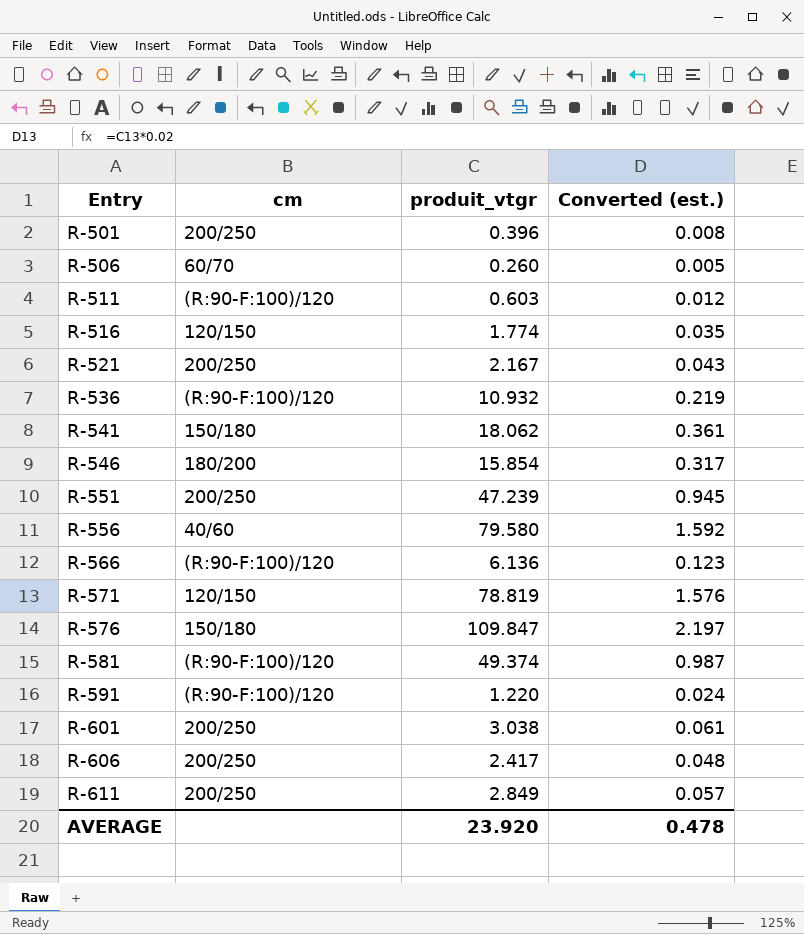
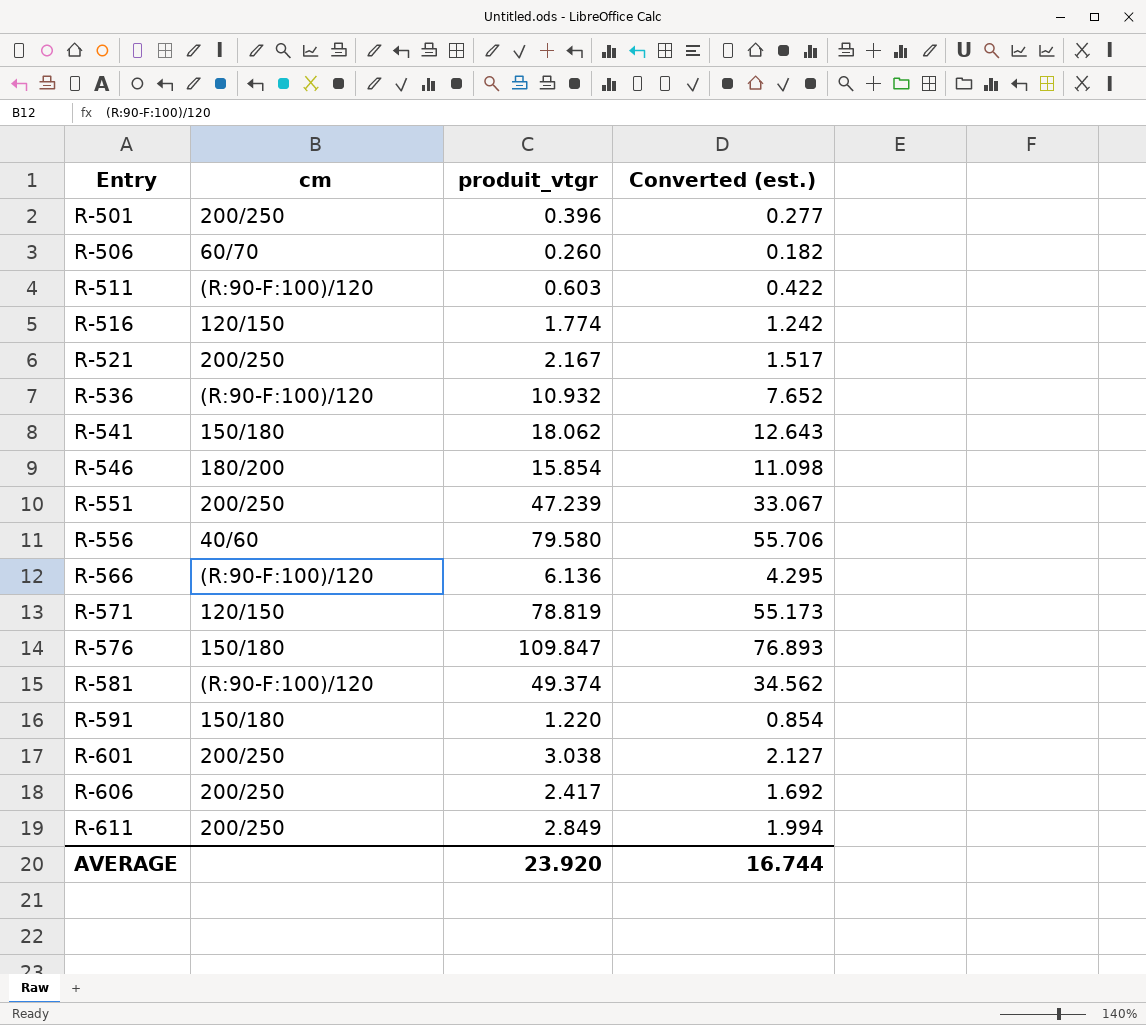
column Converted (est.) | formula: [produit_vtgr] * 0.02 -> [produit_vtgr] * 0.7
R-591 | cm: (R:90-F:100)/120 -> 150/180
AVERAGE | Converted (est.): 0.478 -> 16.744

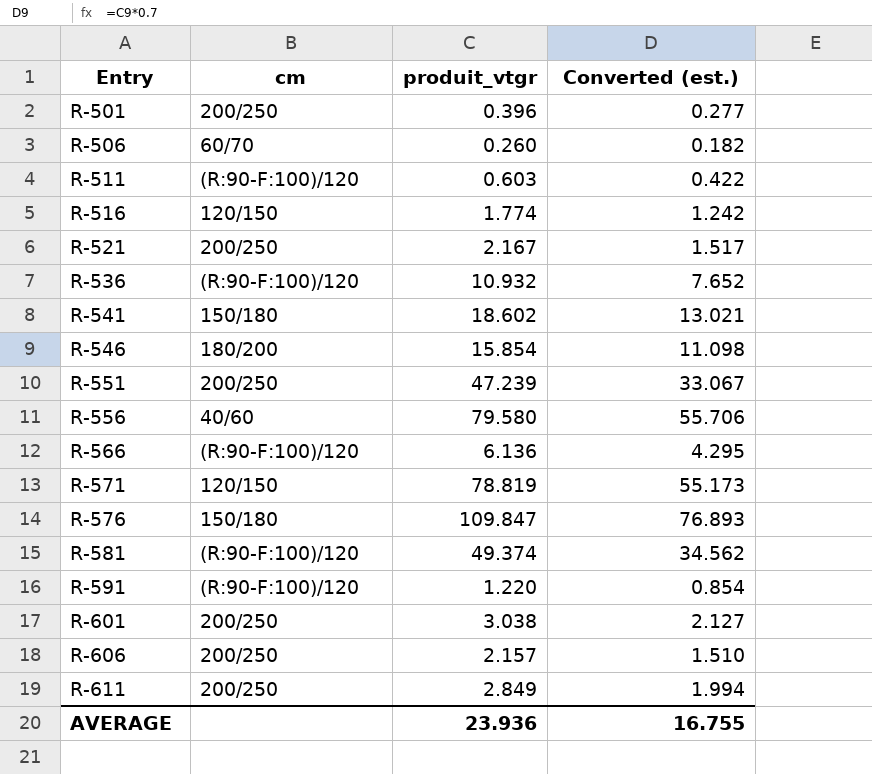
R-541 | produit_vtgr: 18.062 -> 18.602
R-541 | Converted (est.): 12.643 -> 13.021
R-591 | cm: 150/180 -> (R:90-F:100)/120
R-606 | produit_vtgr: 2.417 -> 2.157
R-606 | Converted (est.): 1.692 -> 1.510
AVERAGE | produit_vtgr: 23.920 -> 23.936
AVERAGE | Converted (est.): 16.744 -> 16.755

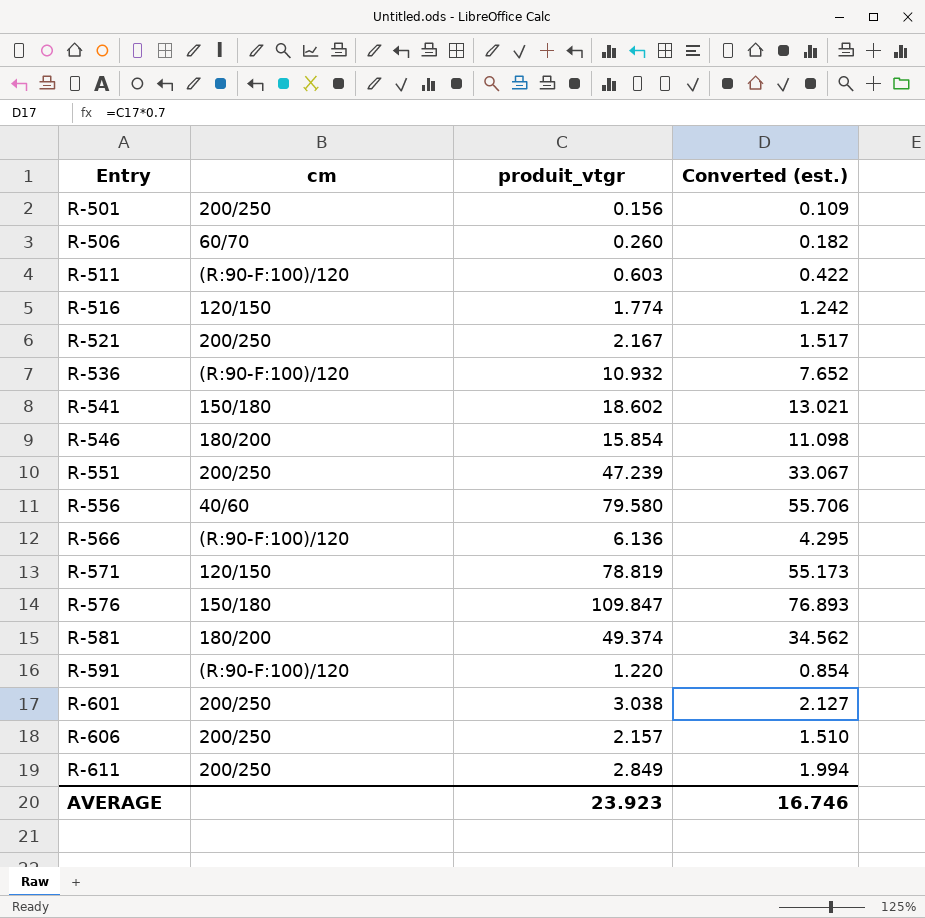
R-501 | produit_vtgr: 0.396 -> 0.156
R-501 | Converted (est.): 0.277 -> 0.109
R-581 | cm: (R:90-F:100)/120 -> 180/200
AVERAGE | produit_vtgr: 23.936 -> 23.923
AVERAGE | Converted (est.): 16.755 -> 16.746

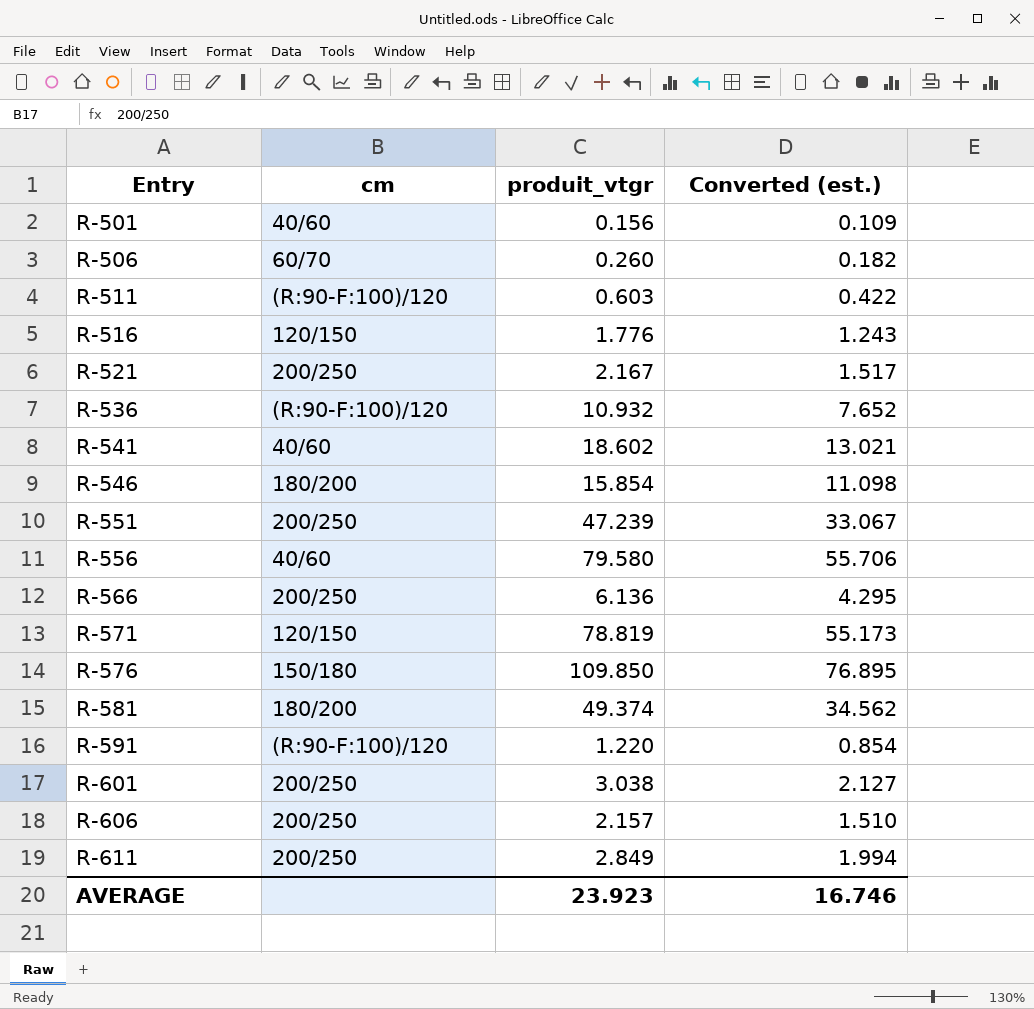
R-501 | cm: 200/250 -> 40/60
R-516 | produit_vtgr: 1.774 -> 1.776
R-516 | Converted (est.): 1.242 -> 1.243
R-541 | cm: 150/180 -> 40/60
R-566 | cm: (R:90-F:100)/120 -> 200/250
R-576 | produit_vtgr: 109.847 -> 109.850
R-576 | Converted (est.): 76.893 -> 76.895

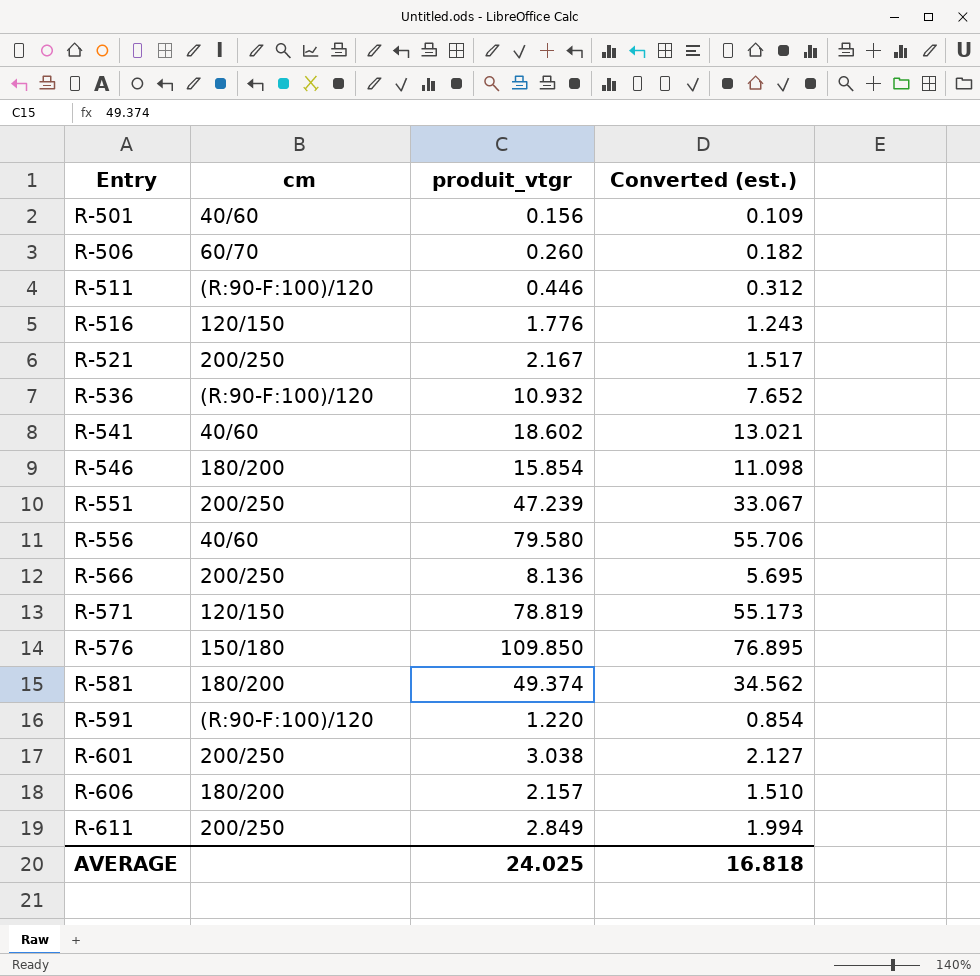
R-511 | produit_vtgr: 0.603 -> 0.446
R-511 | Converted (est.): 0.422 -> 0.312
R-566 | produit_vtgr: 6.136 -> 8.136
R-566 | Converted (est.): 4.295 -> 5.695
R-606 | cm: 200/250 -> 180/200
AVERAGE | produit_vtgr: 23.923 -> 24.025
AVERAGE | Converted (est.): 16.746 -> 16.818

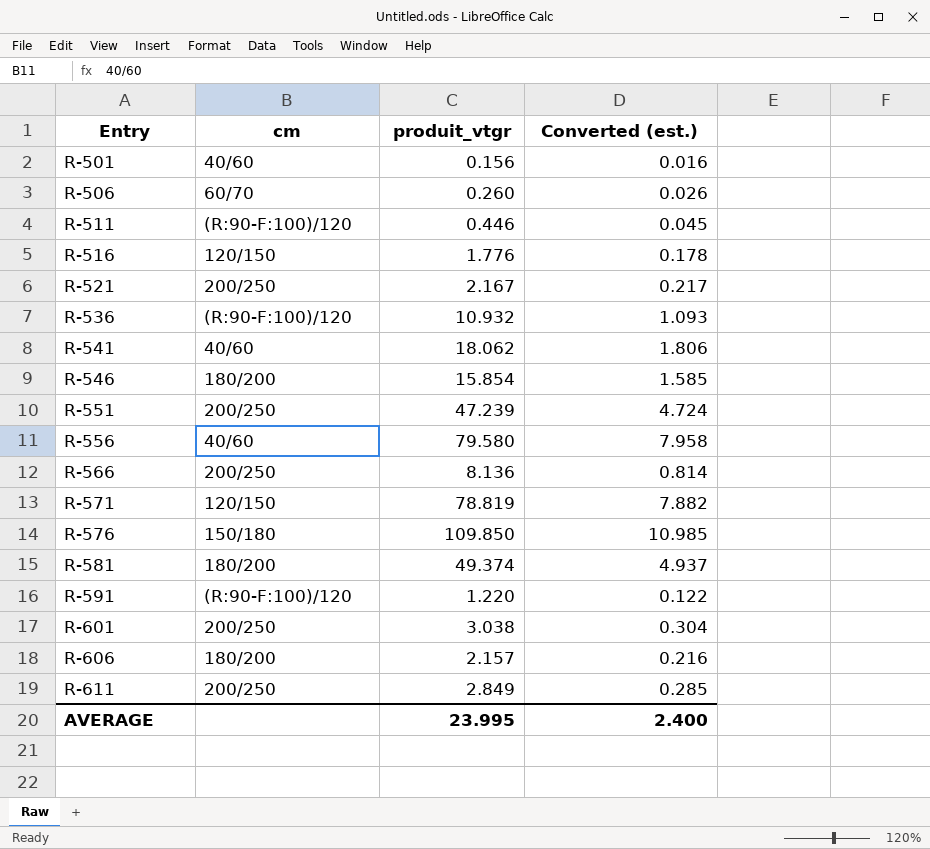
column Converted (est.) | formula: [produit_vtgr] * 0.7 -> [produit_vtgr] * 0.1
R-541 | produit_vtgr: 18.602 -> 18.062
AVERAGE | produit_vtgr: 24.025 -> 23.995
AVERAGE | Converted (est.): 16.818 -> 2.400

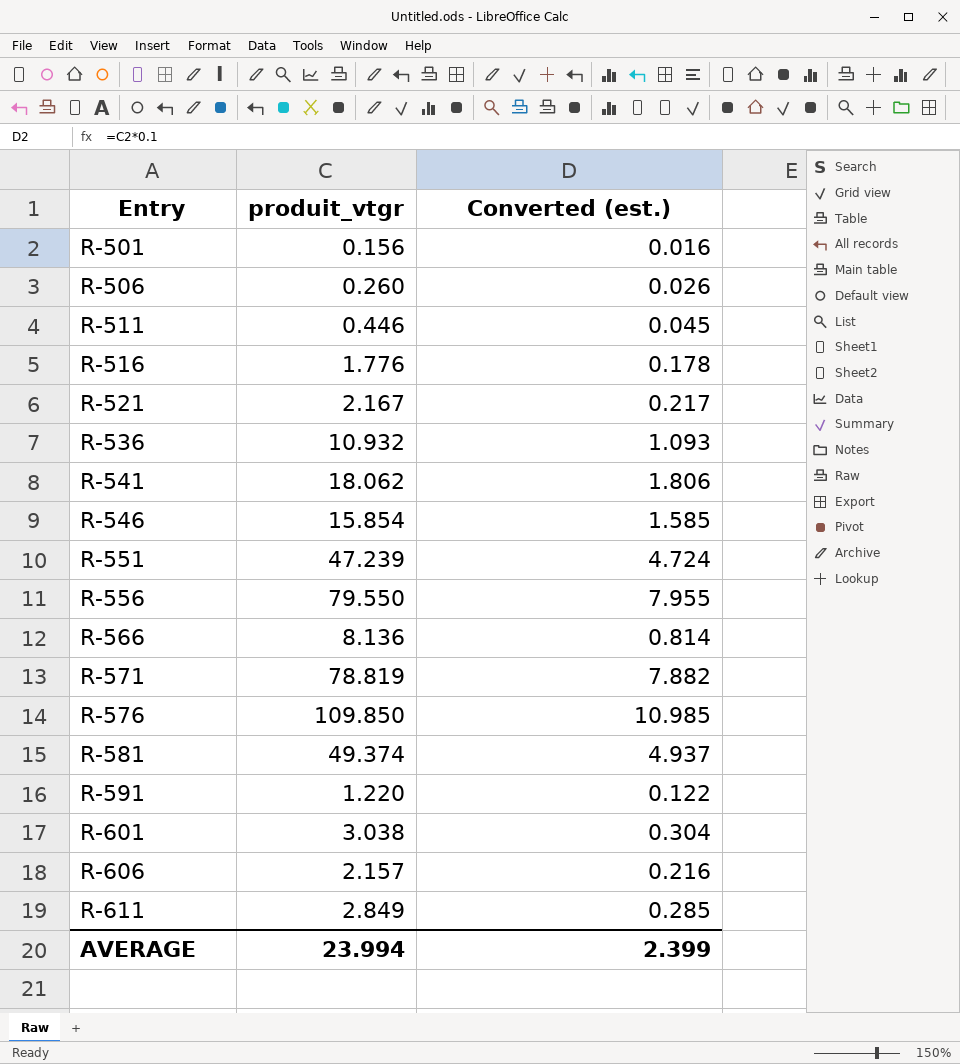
column cm | position: 2 -> none
R-556 | produit_vtgr: 79.580 -> 79.550
R-556 | Converted (est.): 7.958 -> 7.955
AVERAGE | produit_vtgr: 23.995 -> 23.994
AVERAGE | Converted (est.): 2.400 -> 2.399

